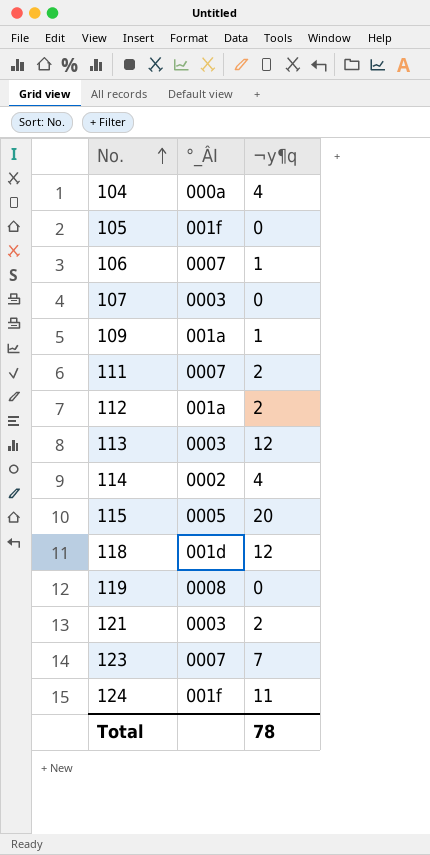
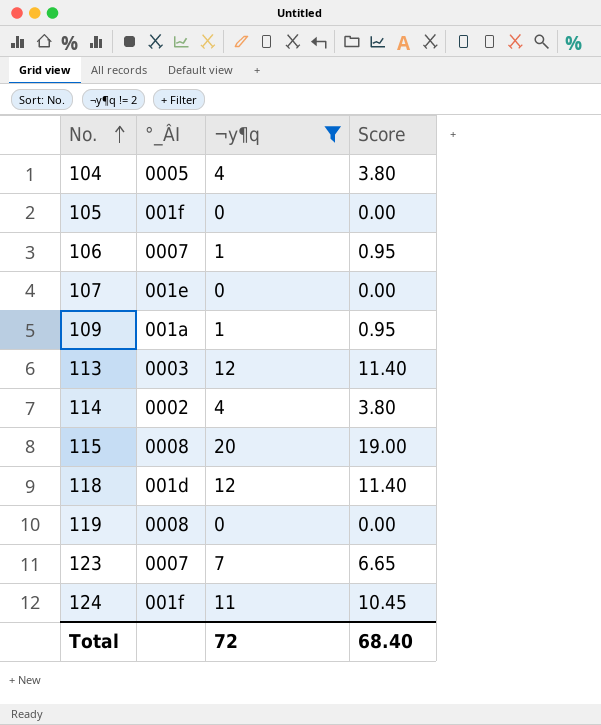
filter: none -> ¬y¶q != 2
column Score | formula: none -> [¬y¶q] * 0.95
104 | °_ÂI: 000a -> 0005
107 | °_ÂI: 0003 -> 001e
115 | °_ÂI: 0005 -> 0008
Total | ¬y¶q: 78 -> 72

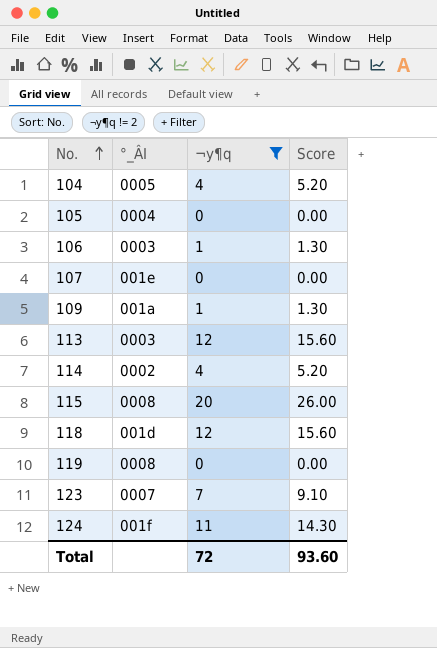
column Score | formula: [¬y¶q] * 0.95 -> [¬y¶q] * 1.3
105 | °_ÂI: 001f -> 0004
106 | °_ÂI: 0007 -> 0003
Total | Score: 68.40 -> 93.60

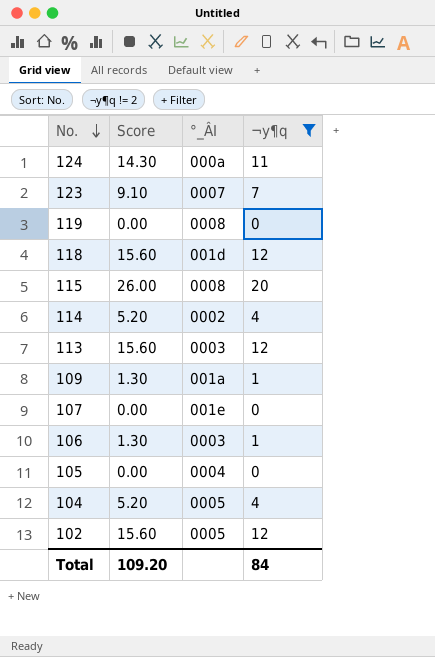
row order: No. ascending -> No. descending
column Score | position: 4 -> 2
124 | °_ÂI: 001f -> 000a
row 102: none -> 15.60 | 0005 | 12
Total | Score: 93.60 -> 109.20
Total | ¬y¶q: 72 -> 84

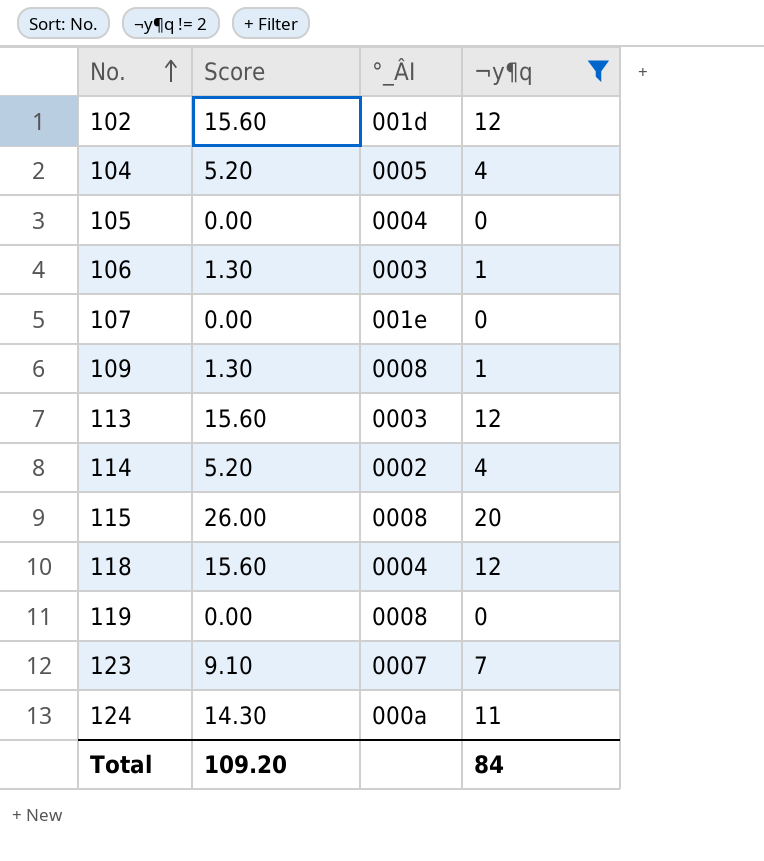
row order: No. descending -> No. ascending
102 | °_ÂI: 0005 -> 001d
109 | °_ÂI: 001a -> 0008
118 | °_ÂI: 001d -> 0004

